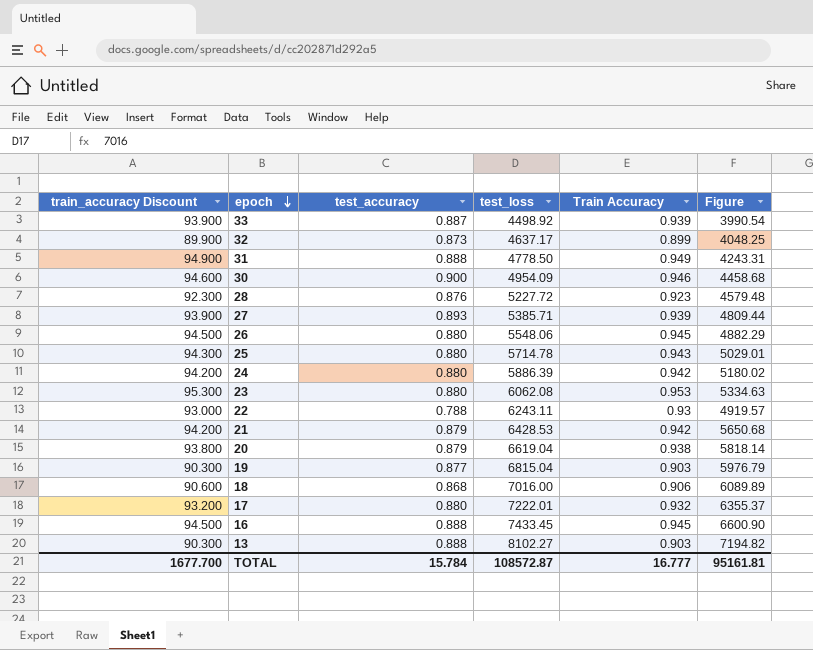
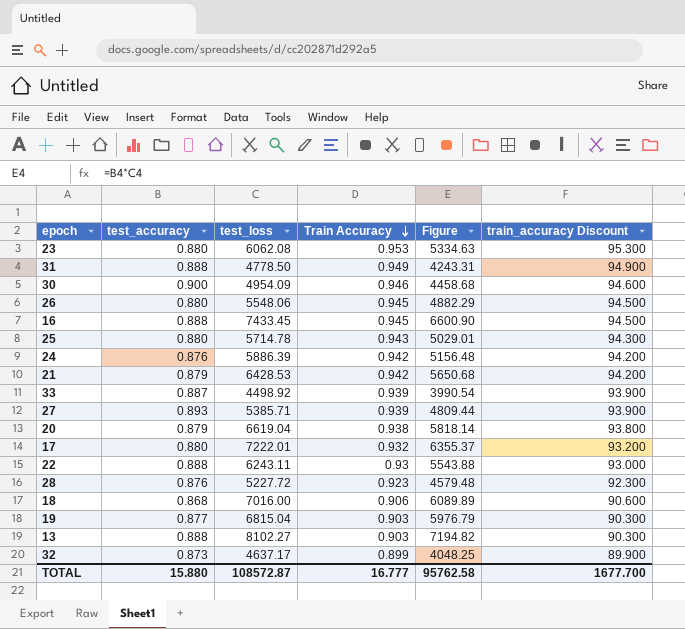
row order: epoch descending -> Train Accuracy descending
column train_accuracy Discount | position: 1 -> 6
24 | test_accuracy: 0.880 -> 0.876
24 | Figure: 5180.02 -> 5156.48
22 | test_accuracy: 0.788 -> 0.888
22 | Figure: 4919.57 -> 5543.88
TOTAL | test_accuracy: 15.784 -> 15.880
TOTAL | Figure: 95161.81 -> 95762.58

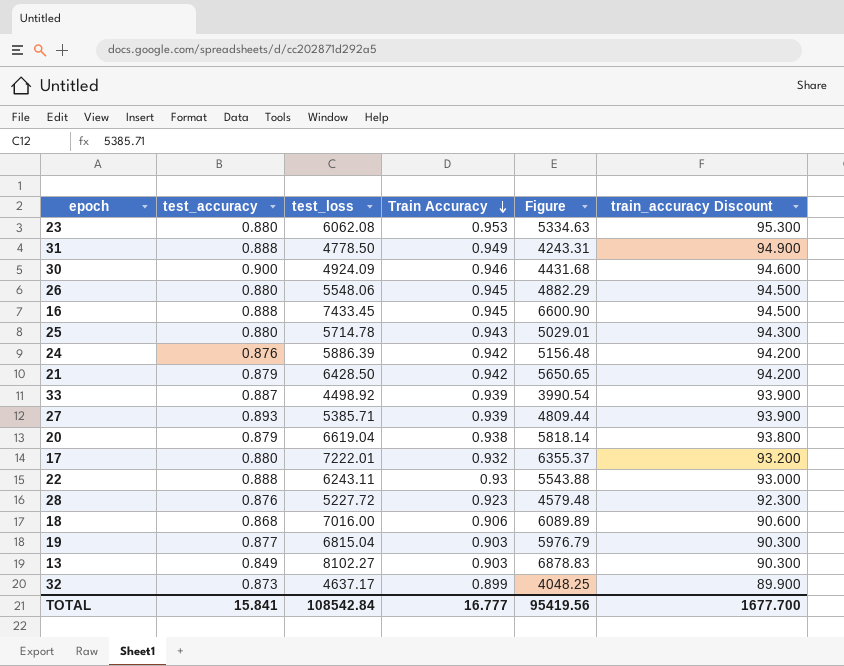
30 | test_loss: 4954.09 -> 4924.09
30 | Figure: 4458.68 -> 4431.68
21 | test_loss: 6428.53 -> 6428.50
21 | Figure: 5650.68 -> 5650.65
13 | test_accuracy: 0.888 -> 0.849
13 | Figure: 7194.82 -> 6878.83
TOTAL | test_accuracy: 15.880 -> 15.841
TOTAL | test_loss: 108572.87 -> 108542.84
TOTAL | Figure: 95762.58 -> 95419.56

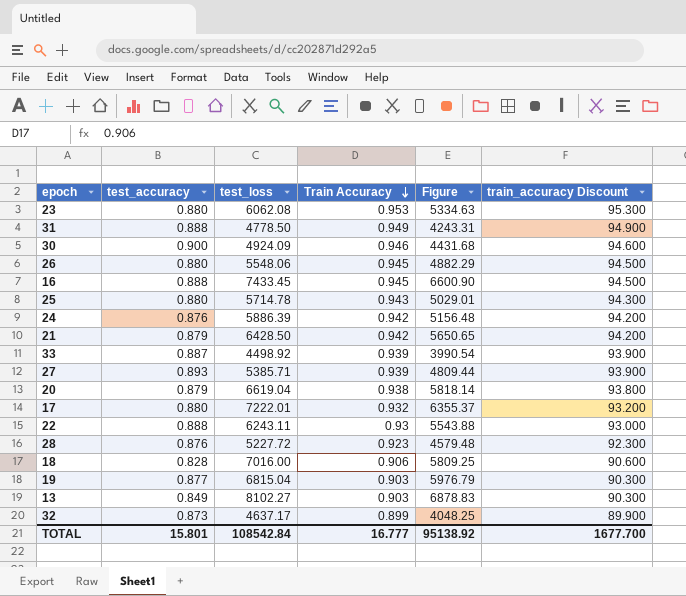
18 | test_accuracy: 0.868 -> 0.828
18 | Figure: 6089.89 -> 5809.25
TOTAL | test_accuracy: 15.841 -> 15.801
TOTAL | Figure: 95419.56 -> 95138.92

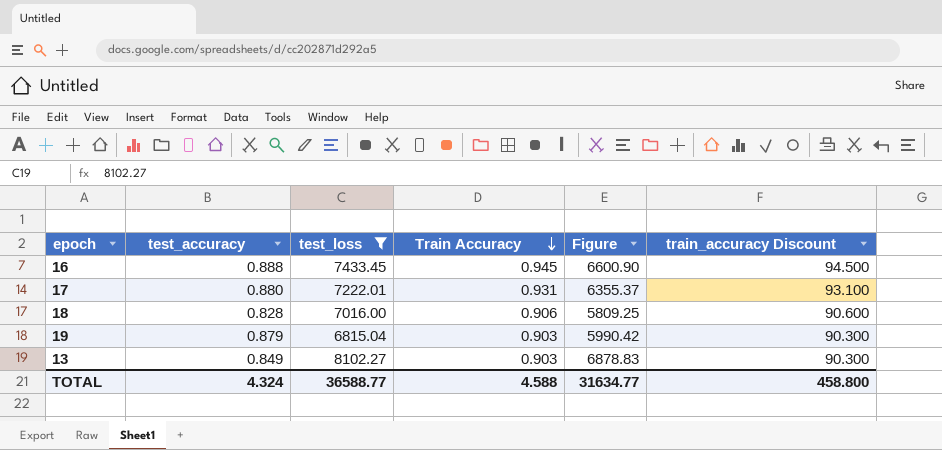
filter: none -> test_loss >= 6815.04
17 | Train Accuracy: 0.932 -> 0.931
17 | train_accuracy Discount: 93.200 -> 93.100
19 | test_accuracy: 0.877 -> 0.879
19 | Figure: 5976.79 -> 5990.42
TOTAL | test_accuracy: 15.801 -> 4.324
TOTAL | test_loss: 108542.84 -> 36588.77
TOTAL | Train Accuracy: 16.777 -> 4.588
TOTAL | Figure: 95138.92 -> 31634.77
TOTAL | train_accuracy Discount: 1677.700 -> 458.800

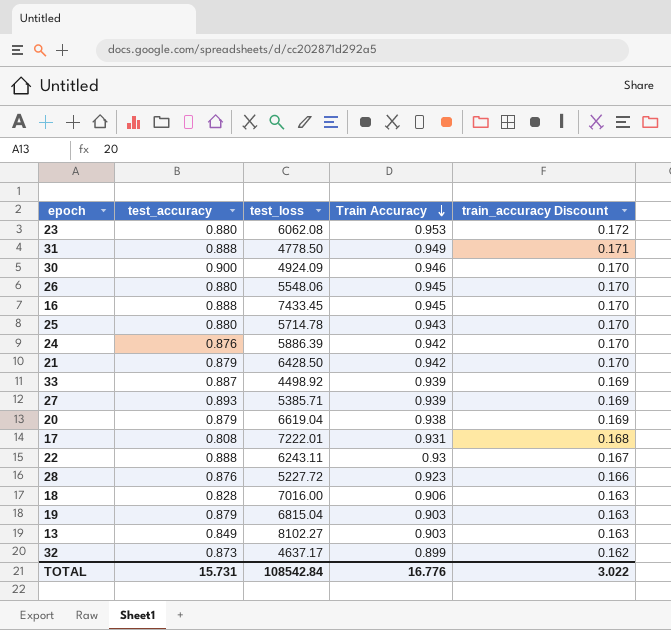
filter: test_loss >= 6815.04 -> none
column Figure | formula: [test_accuracy] * [test_loss] -> none
column train_accuracy Discount | formula: [Train Accuracy] * 100 -> [Train Accuracy] * 0.18
17 | test_accuracy: 0.880 -> 0.808
TOTAL | test_accuracy: 4.324 -> 15.731
TOTAL | test_loss: 36588.77 -> 108542.84
TOTAL | Train Accuracy: 4.588 -> 16.776
TOTAL | train_accuracy Discount: 458.800 -> 3.022

